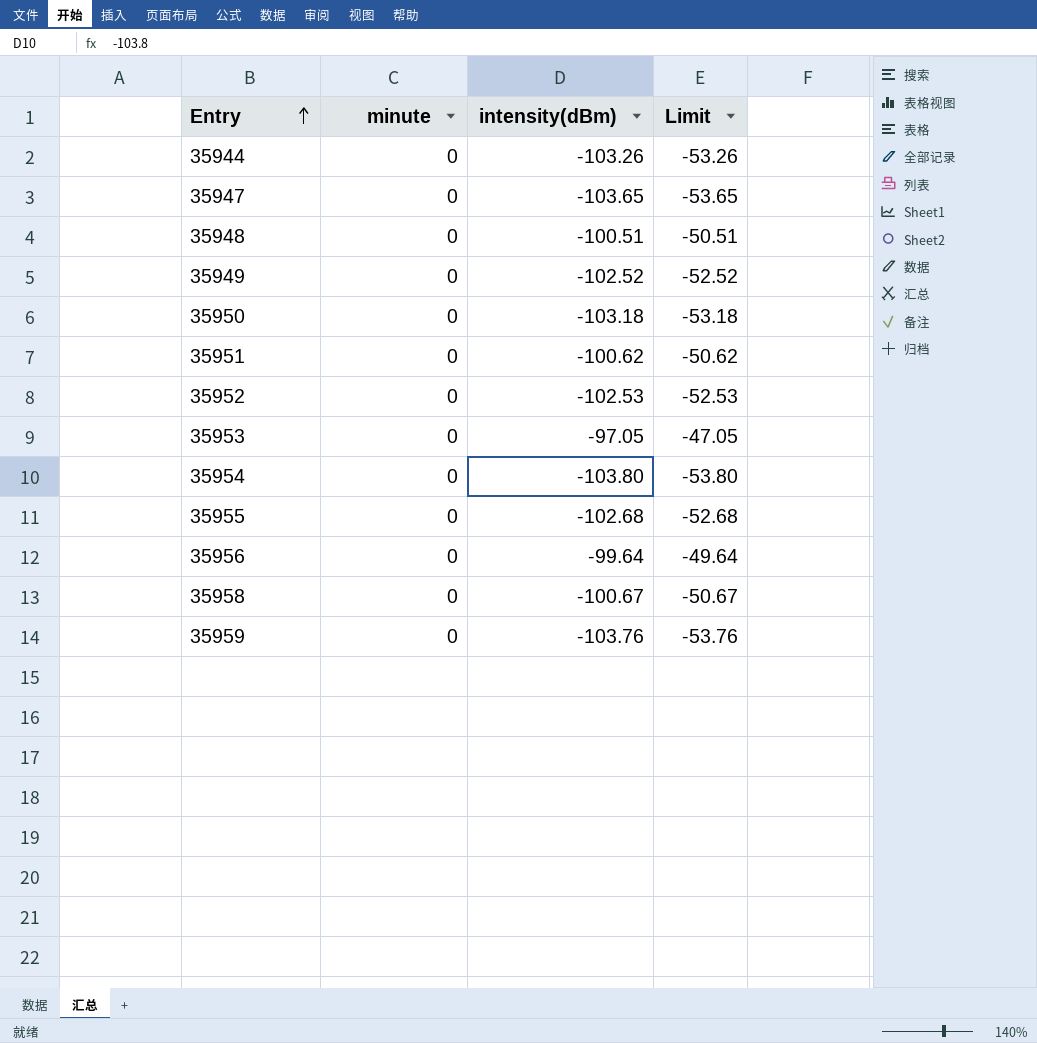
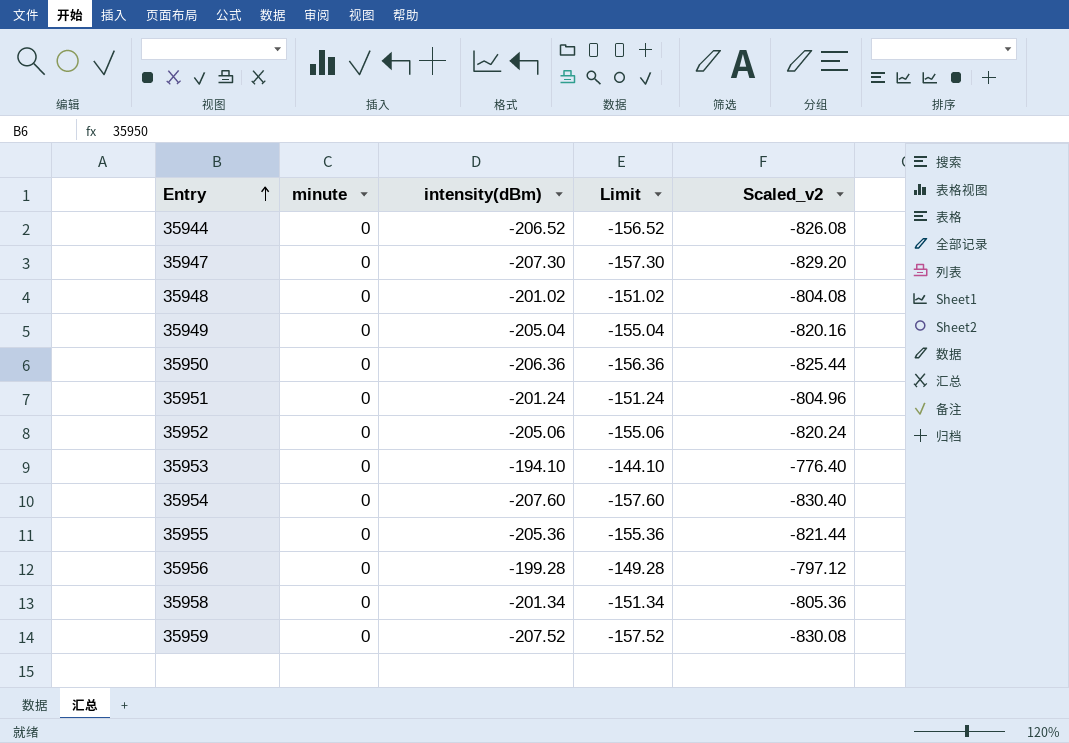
column Scaled_v2 | formula: none -> [intensity(dBm)] * 4
35944 | intensity(dBm): -103.26 -> -206.52
35944 | Limit: -53.26 -> -156.52
35947 | intensity(dBm): -103.65 -> -207.30
35947 | Limit: -53.65 -> -157.30
35948 | intensity(dBm): -100.51 -> -201.02
35948 | Limit: -50.51 -> -151.02
35949 | intensity(dBm): -102.52 -> -205.04
35949 | Limit: -52.52 -> -155.04
35950 | intensity(dBm): -103.18 -> -206.36
35950 | Limit: -53.18 -> -156.36
35951 | intensity(dBm): -100.62 -> -201.24
35951 | Limit: -50.62 -> -151.24
35952 | intensity(dBm): -102.53 -> -205.06
35952 | Limit: -52.53 -> -155.06
35953 | intensity(dBm): -97.05 -> -194.10
35953 | Limit: -47.05 -> -144.10
35954 | intensity(dBm): -103.80 -> -207.60
35954 | Limit: -53.80 -> -157.60
35955 | intensity(dBm): -102.68 -> -205.36
35955 | Limit: -52.68 -> -155.36
35956 | intensity(dBm): -99.64 -> -199.28
35956 | Limit: -49.64 -> -149.28
35958 | intensity(dBm): -100.67 -> -201.34
35958 | Limit: -50.67 -> -151.34
35959 | intensity(dBm): -103.76 -> -207.52
35959 | Limit: -53.76 -> -157.52

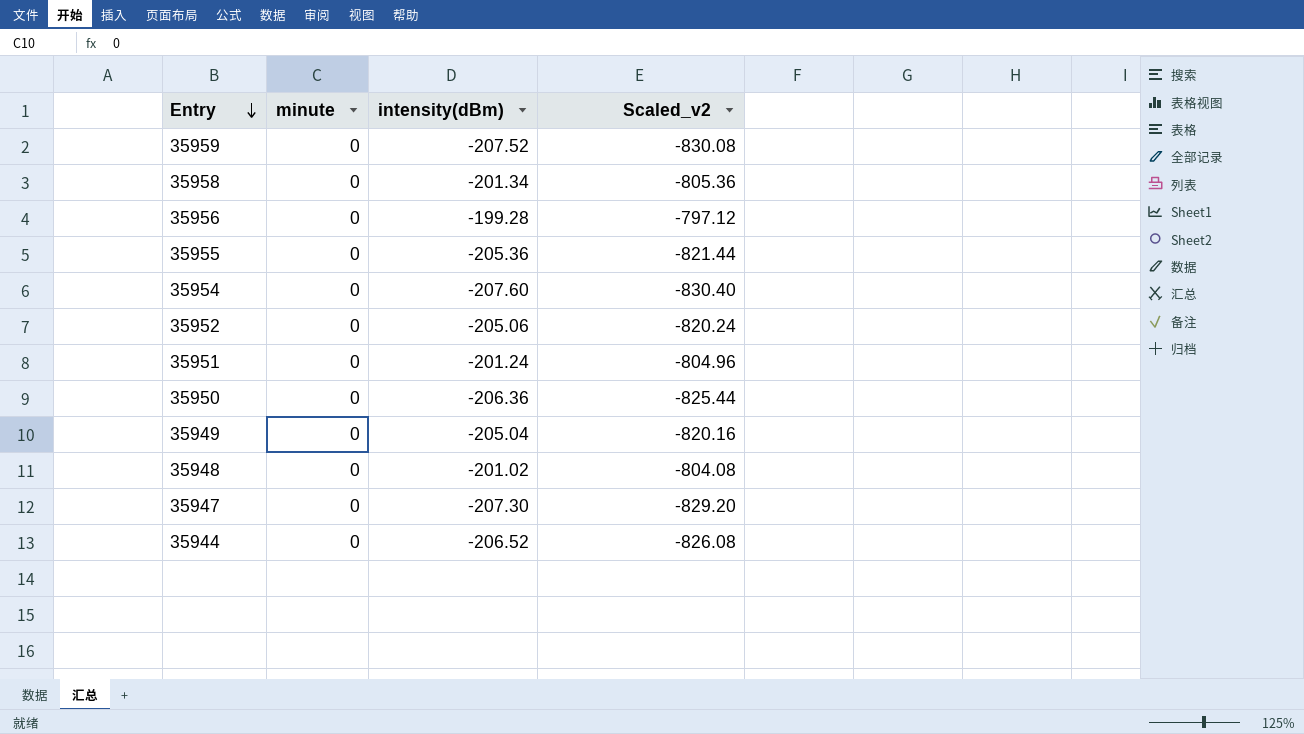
row order: Entry ascending -> Entry descending
column Limit | formula: [intensity(dBm)] + 50 -> none
row 35953: 0 | -194.10 | -144.10 | -776.40 -> none

